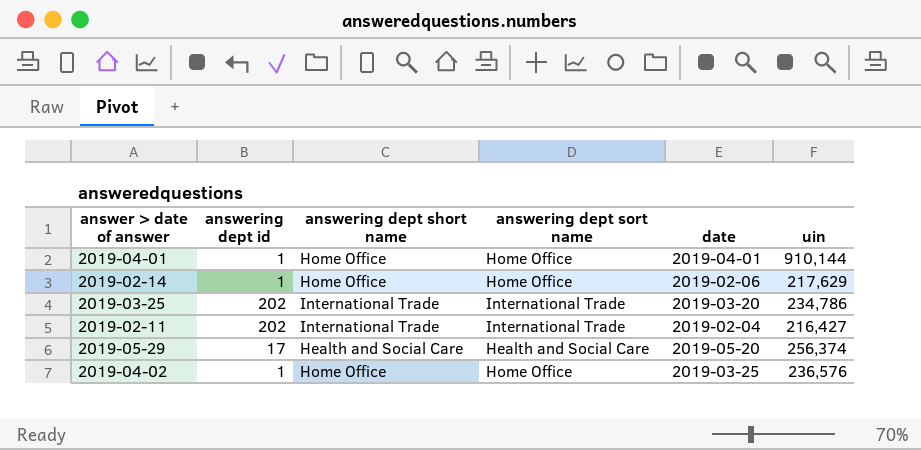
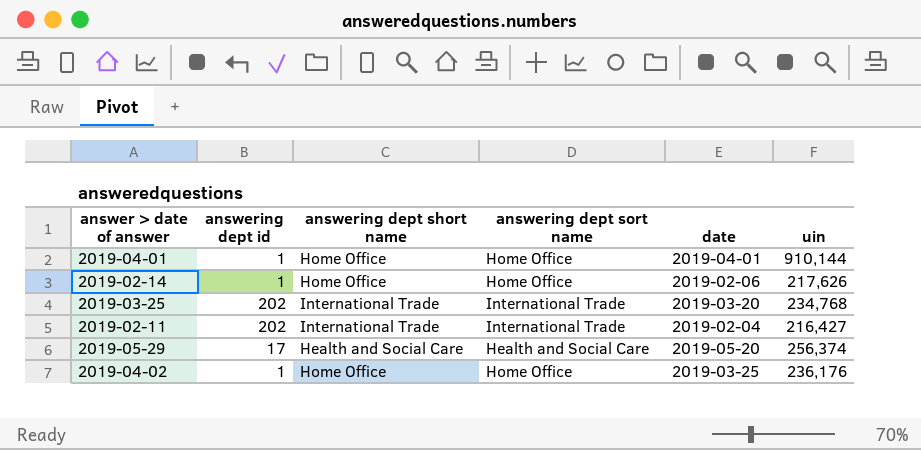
2019-02-14 | uin: 217,629 -> 217,626
2019-03-25 | uin: 234,786 -> 234,768
2019-04-02 | uin: 236,576 -> 236,176

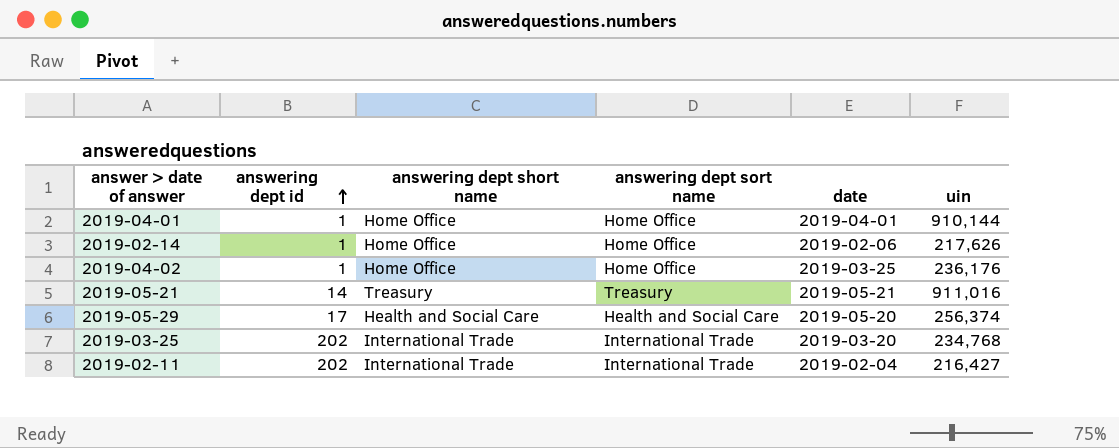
row order: none -> answering dept id ascending
row 2019-05-21: none -> 14 | Treasury | Treasury | 2019-05-21 | 911,016

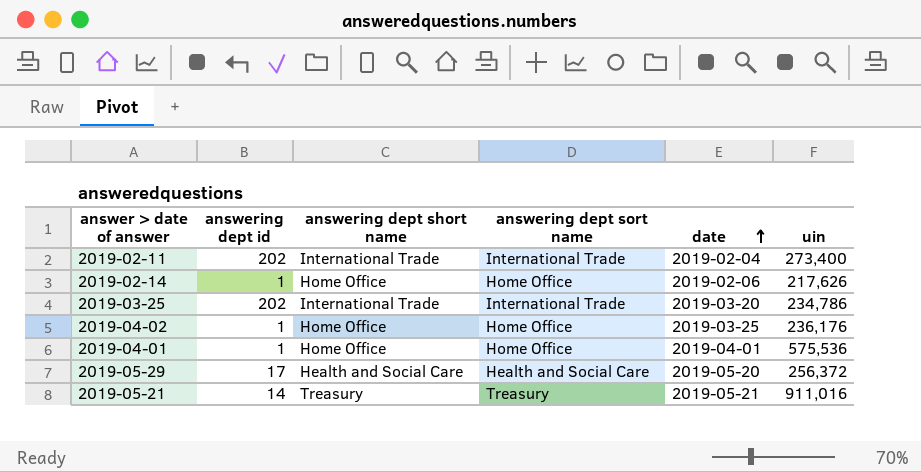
row order: answering dept id ascending -> date ascending
2019-02-11 | uin: 216,427 -> 273,400
2019-03-25 | uin: 234,768 -> 234,786
2019-04-01 | uin: 910,144 -> 575,536
2019-05-29 | uin: 256,374 -> 256,372

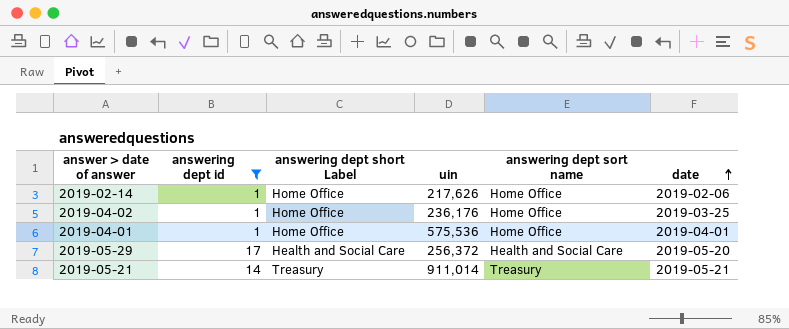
filter: none -> answering dept id != 202
column name: answering dept short name -> answering dept short Label
column uin | position: 6 -> 4
2019-05-21 | uin: 911,016 -> 911,014

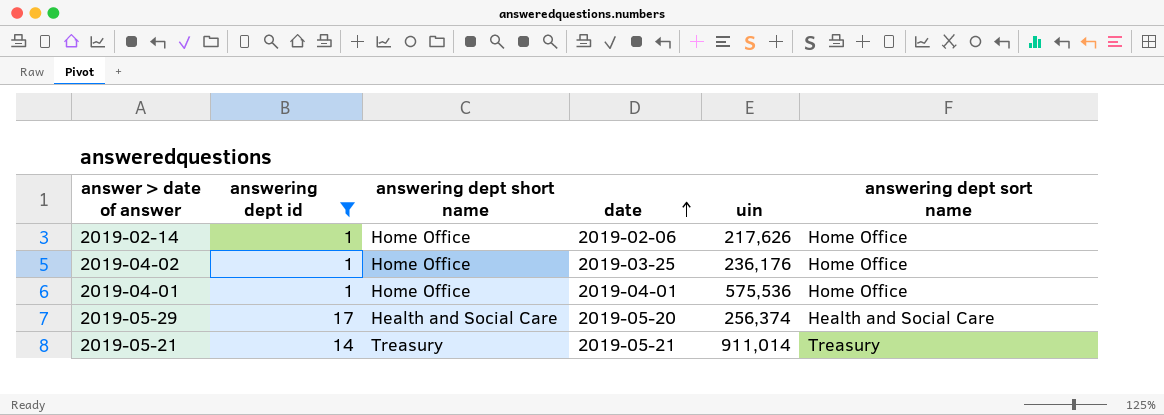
column name: answering dept short Label -> answering dept short name
column date | position: 6 -> 4
2019-05-29 | uin: 256,372 -> 256,374

